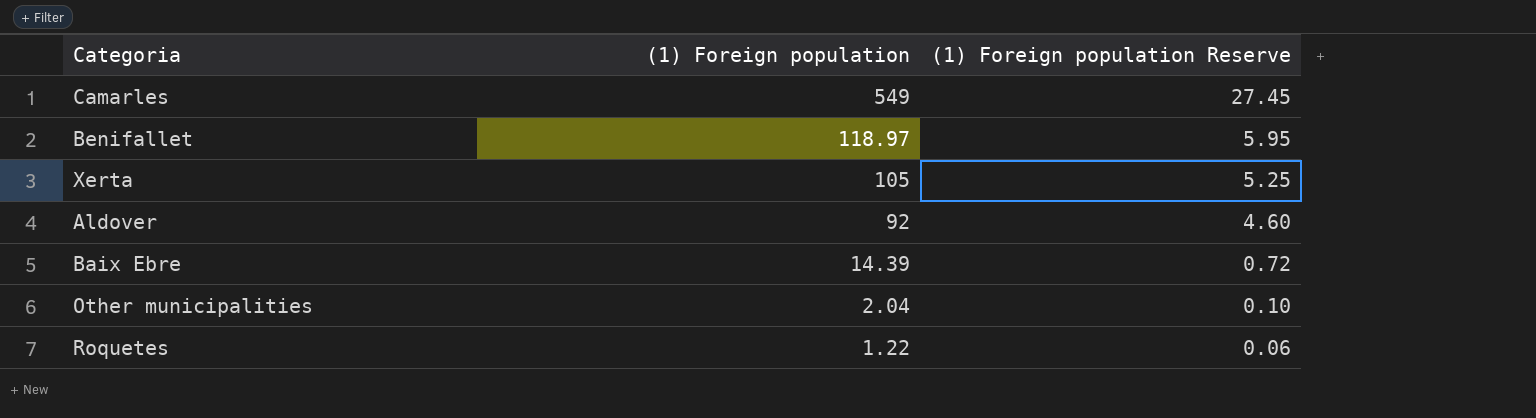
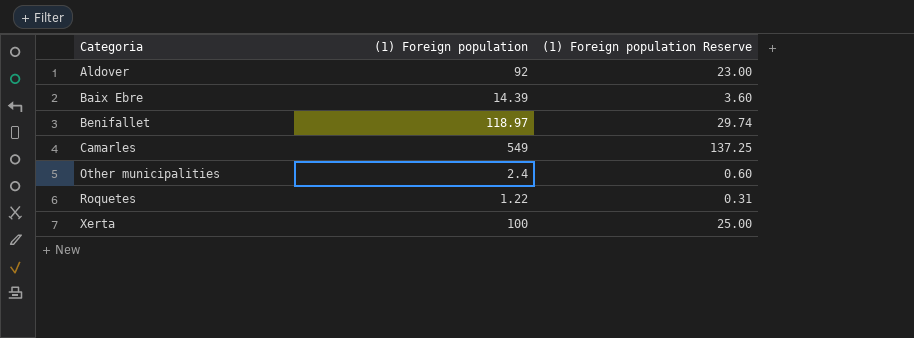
row order: (1) Foreign population descending -> Categoria ascending
column (1) Foreign population Reserve | formula: [(1) Foreign population] * 0.05 -> [(1) Foreign population] * 0.25
Other municipalities | (1) Foreign population: 2.04 -> 2.4
Xerta | (1) Foreign population: 105 -> 100

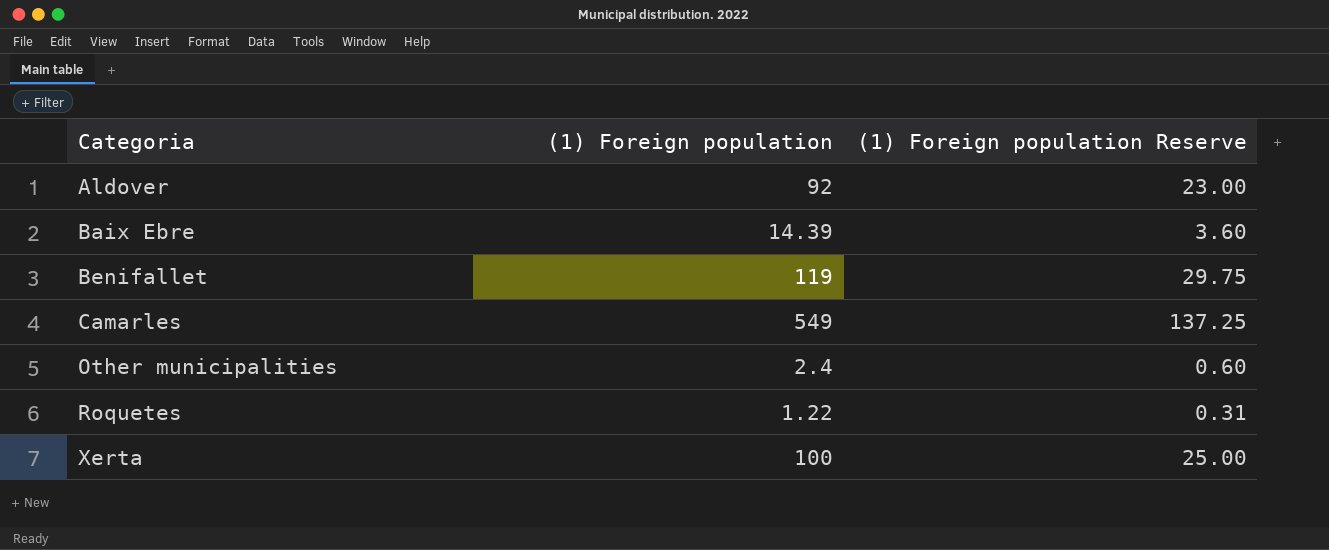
Benifallet | (1) Foreign population: 118.97 -> 119
Benifallet | (1) Foreign population Reserve: 29.74 -> 29.75

